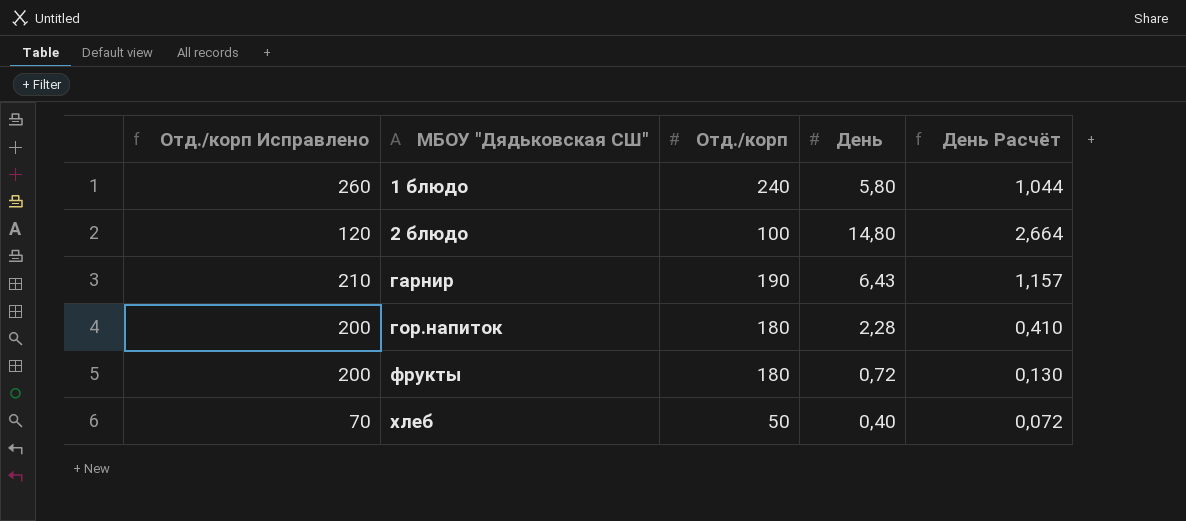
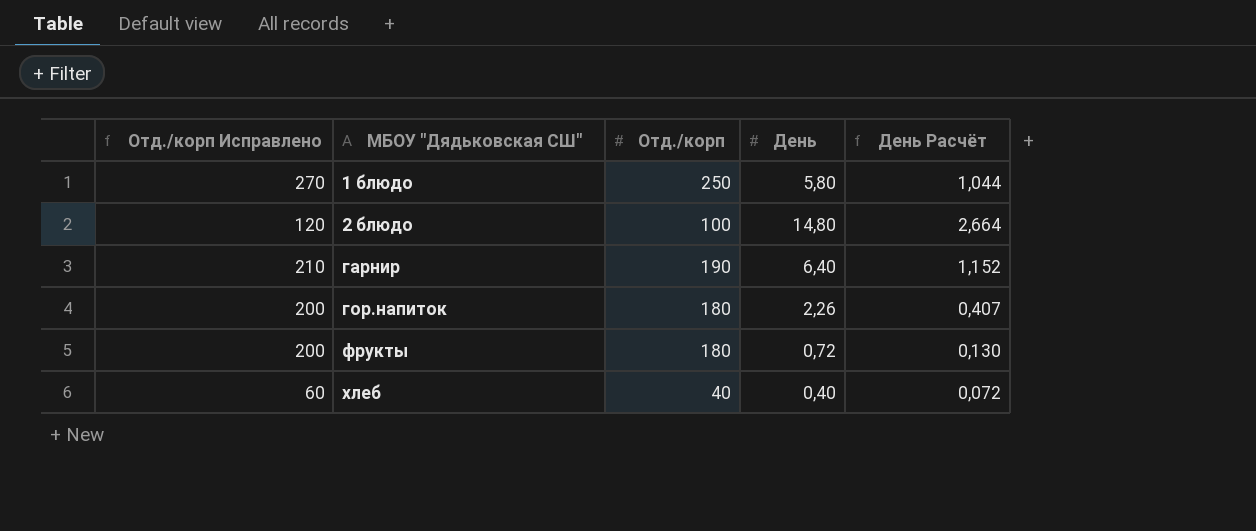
1 блюдо | Отд./корп Исправлено: 260 -> 270
1 блюдо | Отд./корп: 240 -> 250
гарнир | День: 6,43 -> 6,40
гарнир | День Расчёт: 1,157 -> 1,152
гор.напиток | День: 2,28 -> 2,26
гор.напиток | День Расчёт: 0,410 -> 0,407
хлеб | Отд./корп Исправлено: 70 -> 60
хлеб | Отд./корп: 50 -> 40

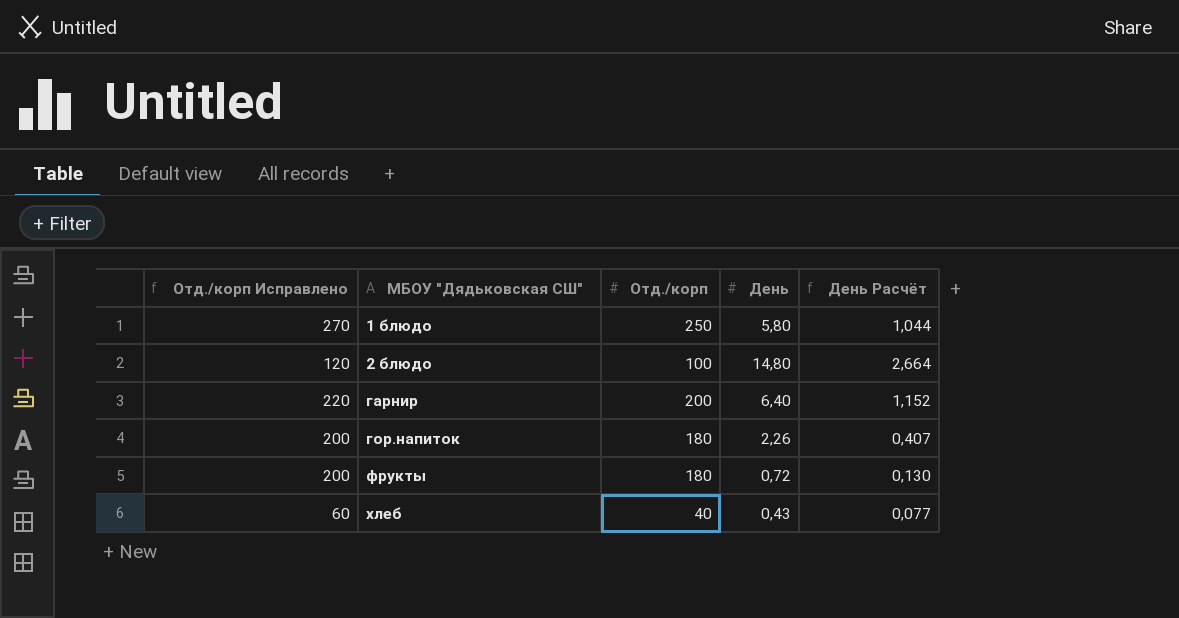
гарнир | Отд./корп Исправлено: 210 -> 220
гарнир | Отд./корп: 190 -> 200
хлеб | День: 0,40 -> 0,43
хлеб | День Расчёт: 0,072 -> 0,077

